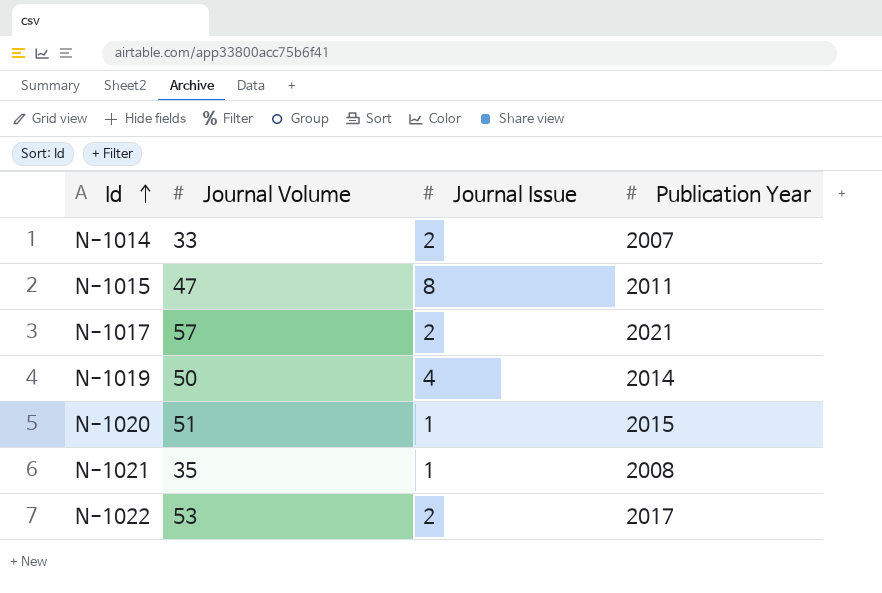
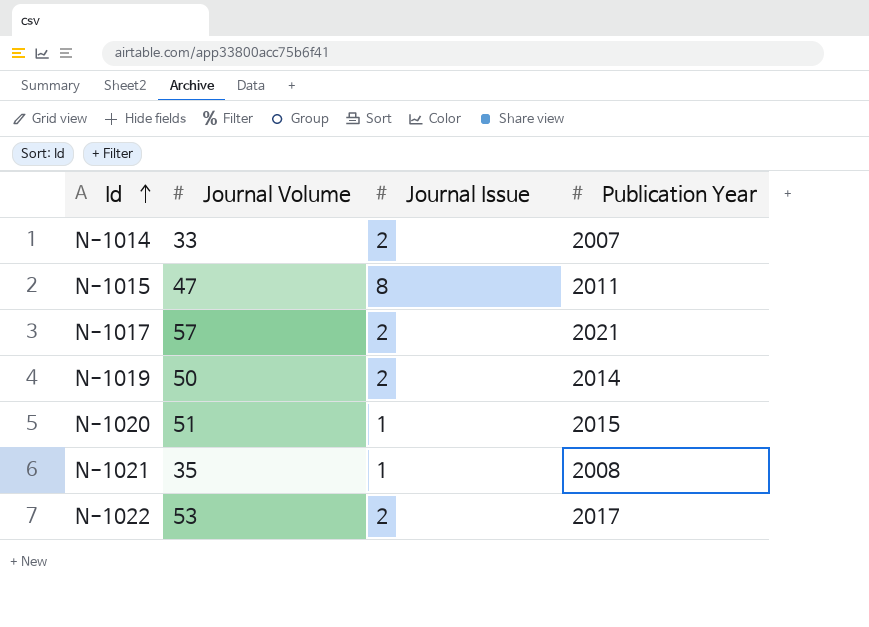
N-1019 | Journal Issue: 4 -> 2

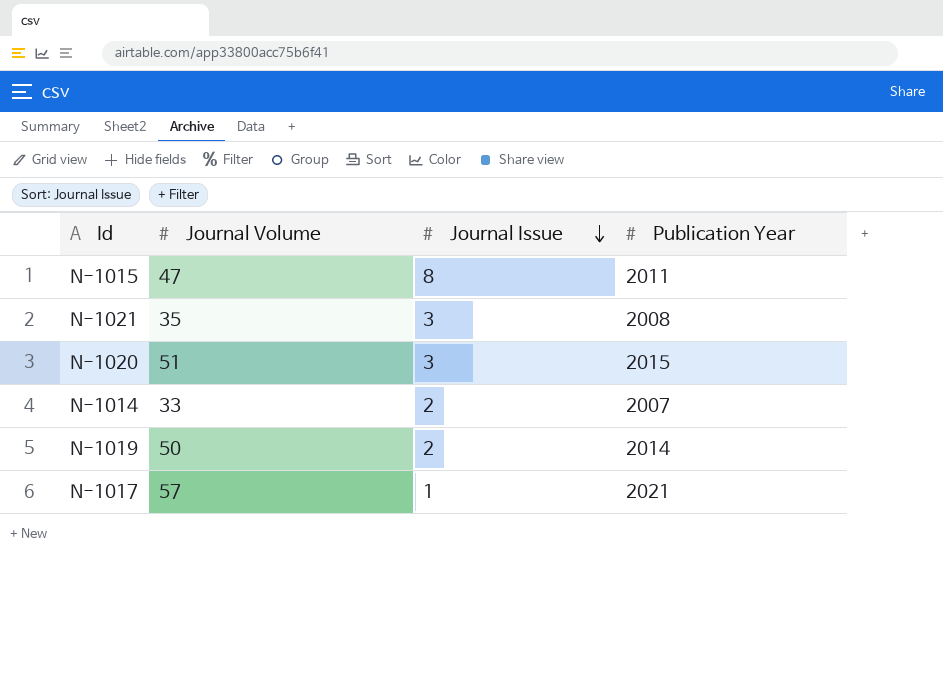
row order: Id ascending -> Journal Issue descending
row N-1022: 53 | 2 | 2017 -> none
N-1021 | Journal Issue: 1 -> 3
N-1020 | Journal Issue: 1 -> 3
N-1017 | Journal Issue: 2 -> 1

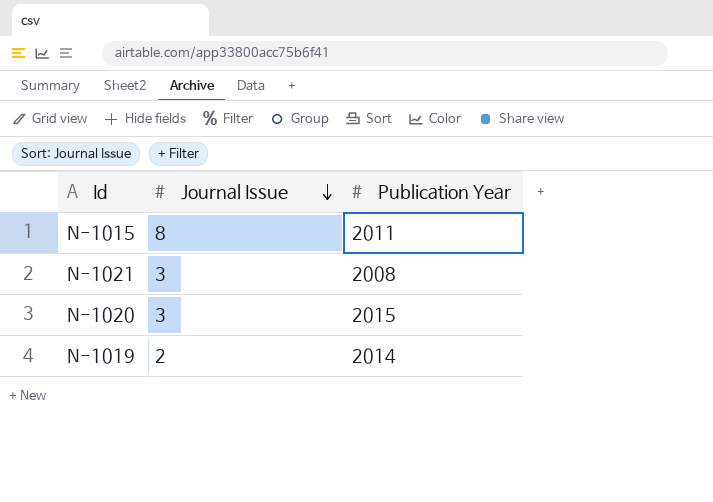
column Journal Volume | position: 2 -> none
row N-1014: 33 | 2 | 2007 -> none
row N-1017: 57 | 1 | 2021 -> none

